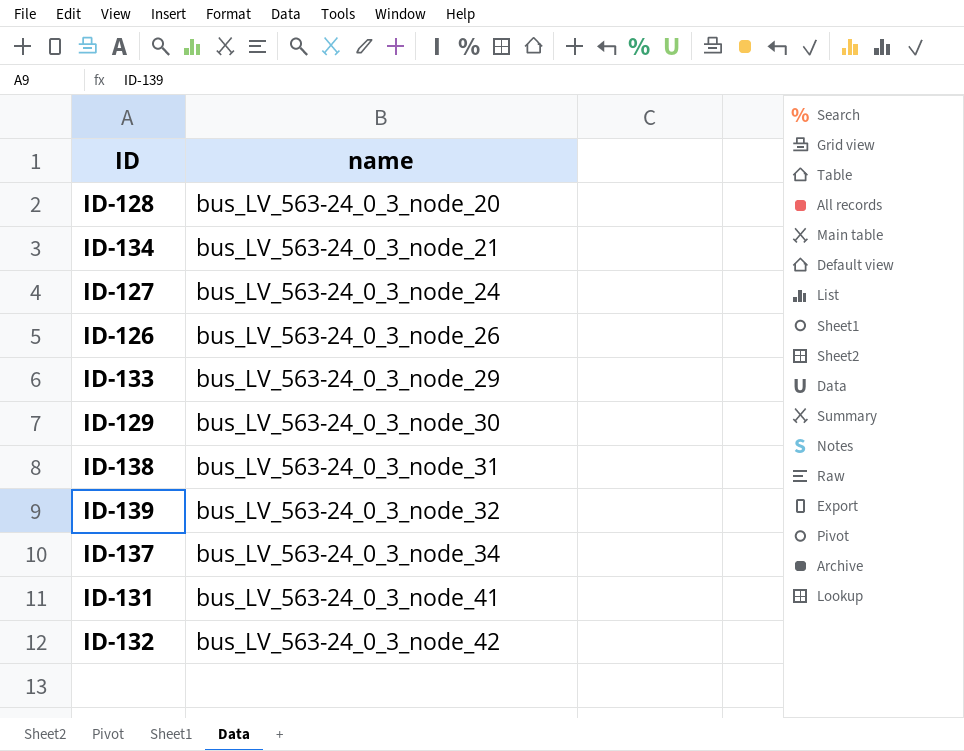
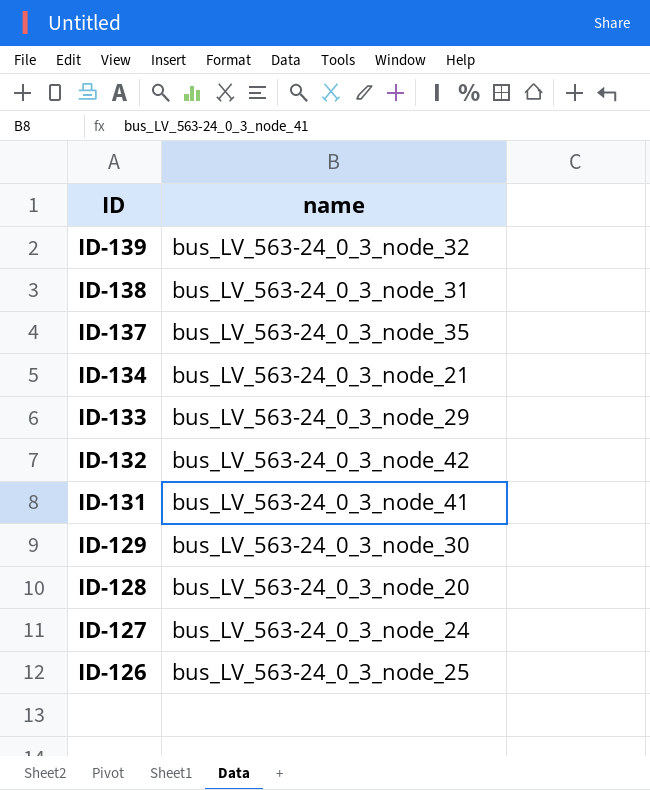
row order: name ascending -> ID descending
ID-137 | name: bus_LV_563-24_0_3_node_34 -> bus_LV_563-24_0_3_node_35
ID-126 | name: bus_LV_563-24_0_3_node_26 -> bus_LV_563-24_0_3_node_25

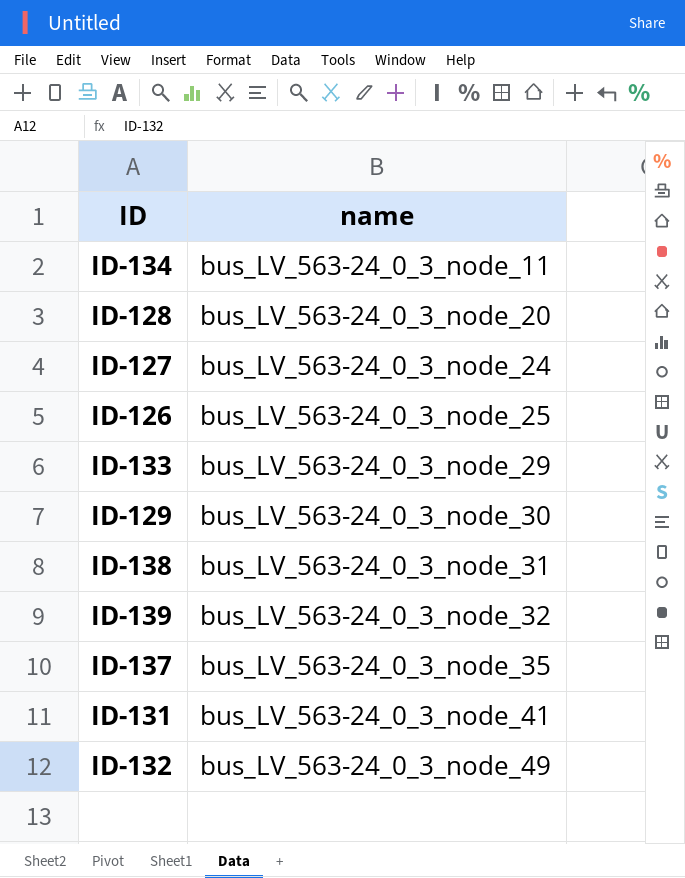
row order: ID descending -> name ascending
ID-134 | name: bus_LV_563-24_0_3_node_21 -> bus_LV_563-24_0_3_node_11
ID-132 | name: bus_LV_563-24_0_3_node_42 -> bus_LV_563-24_0_3_node_49

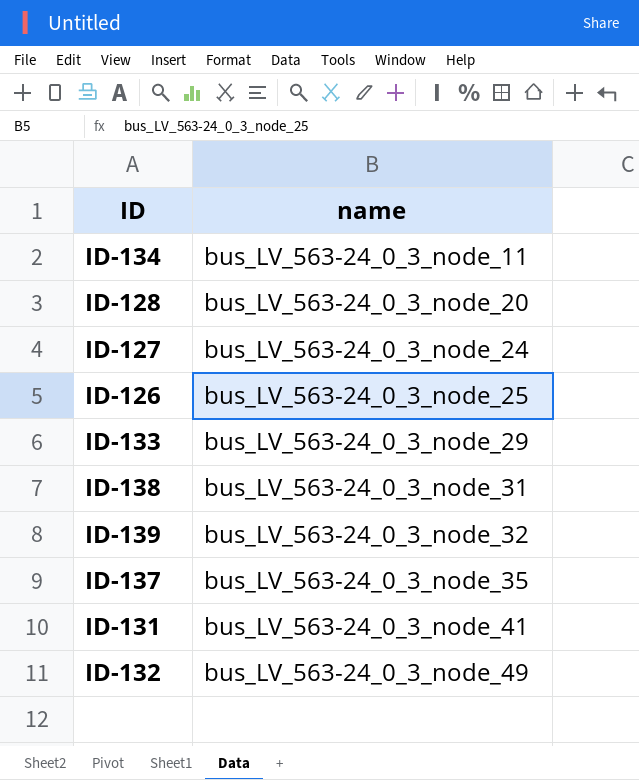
row ID-129: bus_LV_563-24_0_3_node_30 -> none

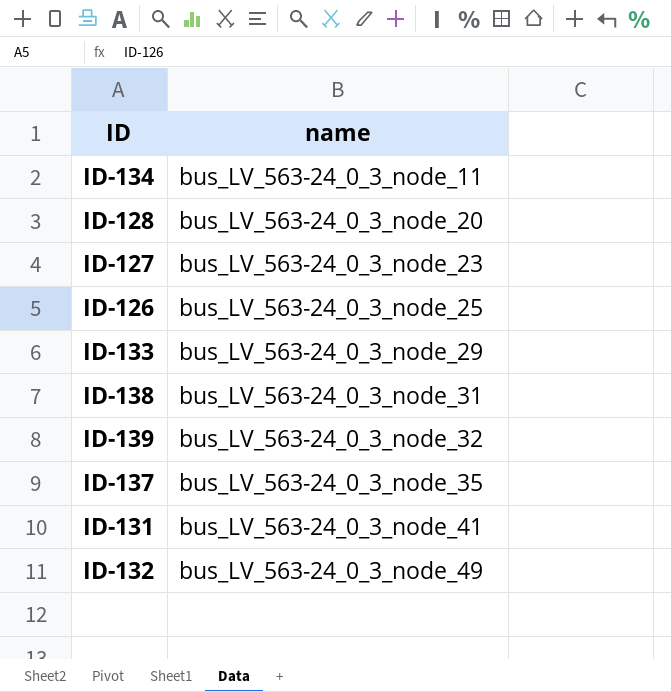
ID-127 | name: bus_LV_563-24_0_3_node_24 -> bus_LV_563-24_0_3_node_23

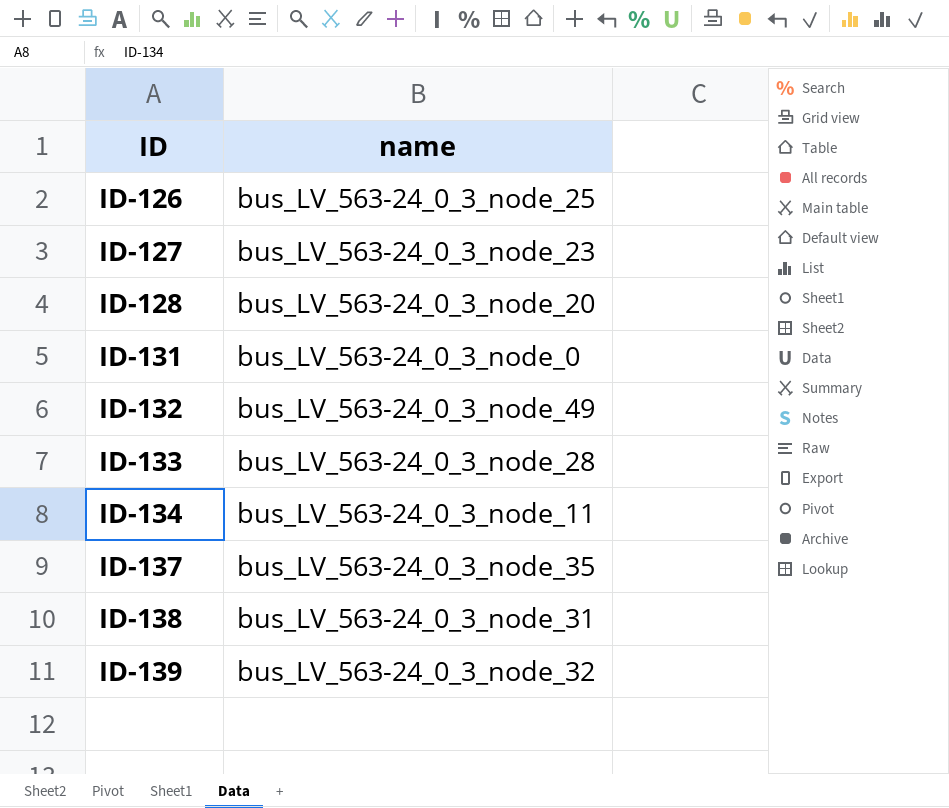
row order: name ascending -> ID ascending
ID-131 | name: bus_LV_563-24_0_3_node_41 -> bus_LV_563-24_0_3_node_0
ID-133 | name: bus_LV_563-24_0_3_node_29 -> bus_LV_563-24_0_3_node_28

